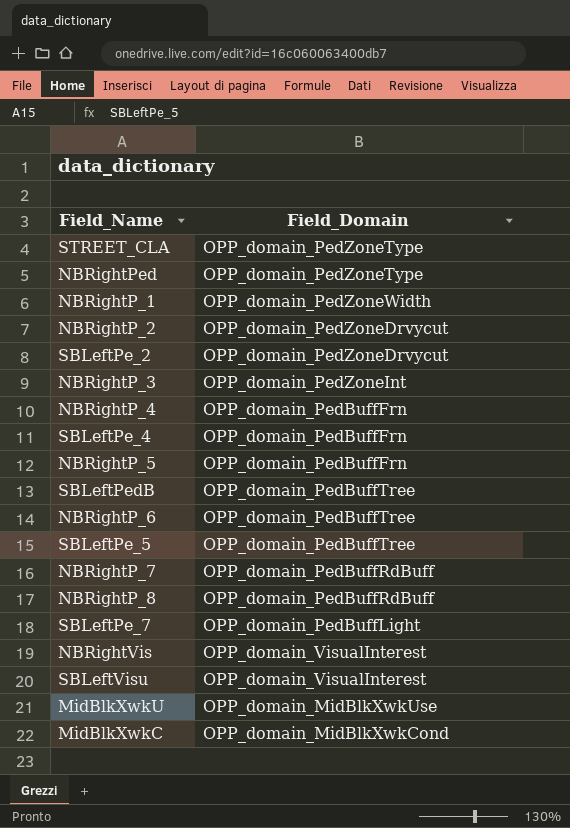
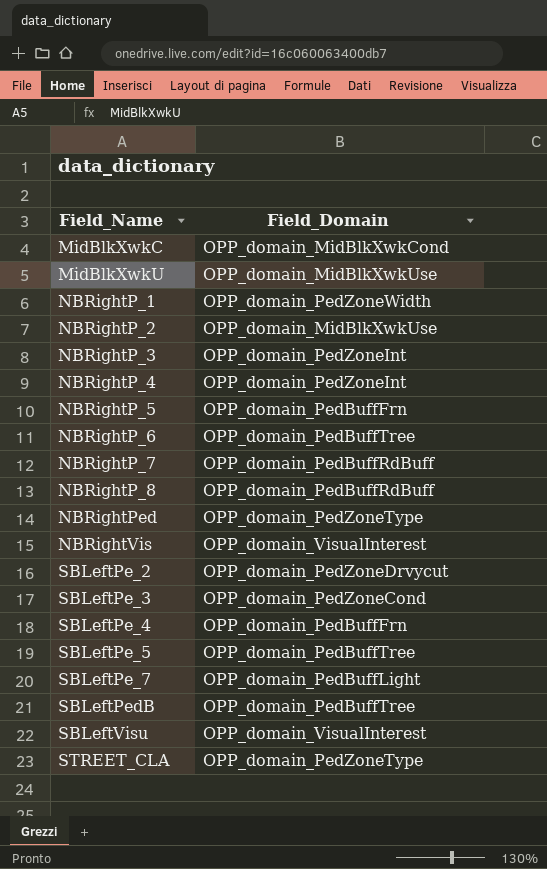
row order: none -> Field_Name ascending
NBRightP_2 | Field_Domain: OPP_domain_PedZoneDrvycut -> OPP_domain_MidBlkXwkUse
NBRightP_4 | Field_Domain: OPP_domain_PedBuffFrn -> OPP_domain_PedZoneInt
row SBLeftPe_3: none -> OPP_domain_PedZoneCond

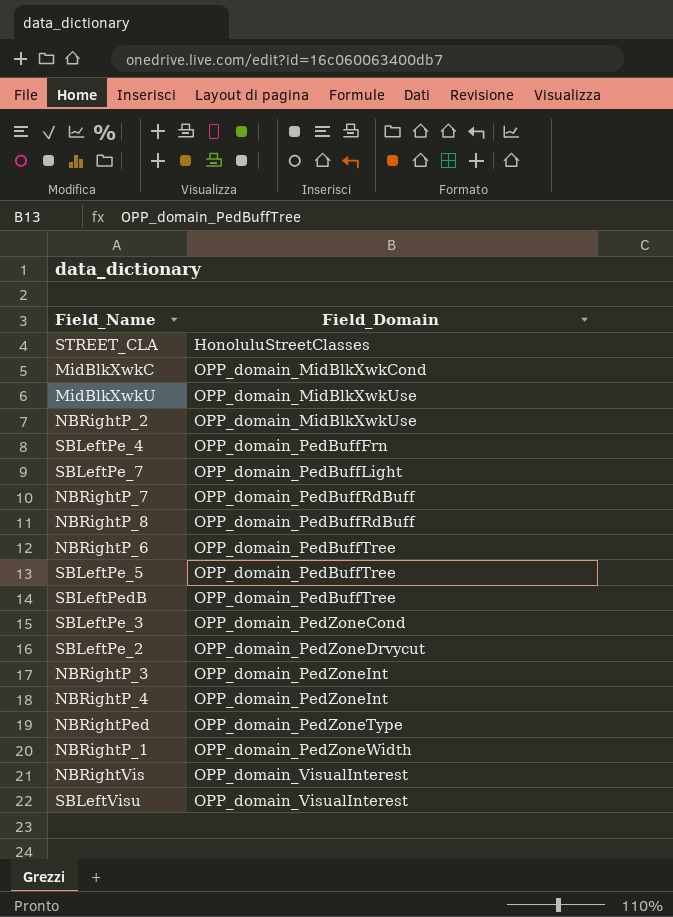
row order: Field_Name ascending -> Field_Domain ascending
row NBRightP_5: OPP_domain_PedBuffFrn -> none
STREET_CLA | Field_Domain: OPP_domain_PedZoneType -> HonoluluStreetClasses

